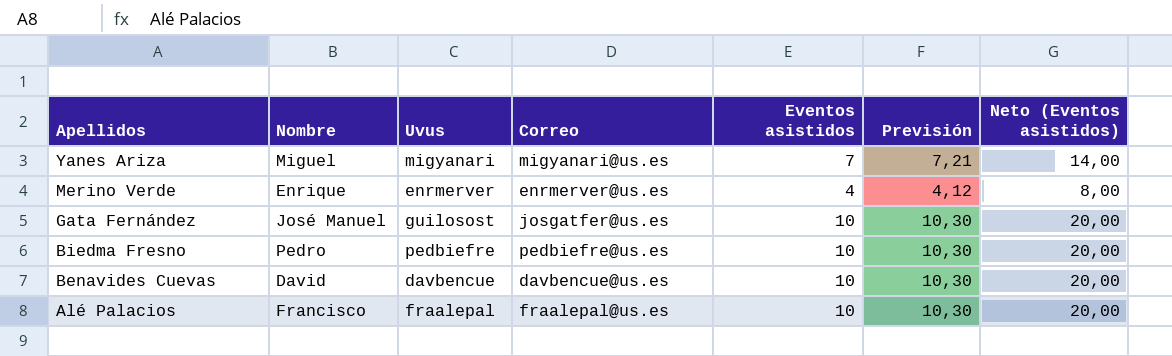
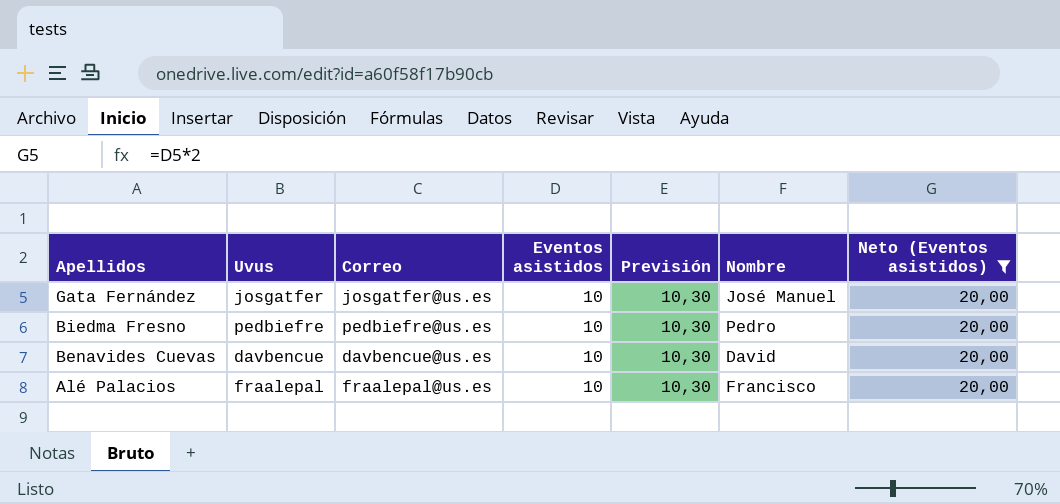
filter: none -> Neto (Eventos asistidos) = 20,00
column Nombre | position: 2 -> 6
Gata Fernández | Uvus: guilosost -> josgatfer

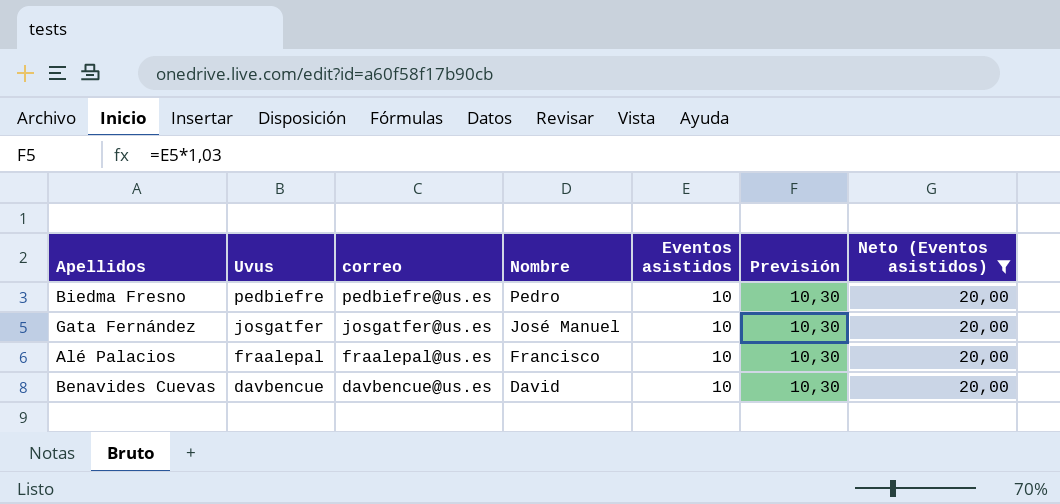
row order: Apellidos descending -> Uvus descending
column name: Correo -> correo
column Nombre | position: 6 -> 4

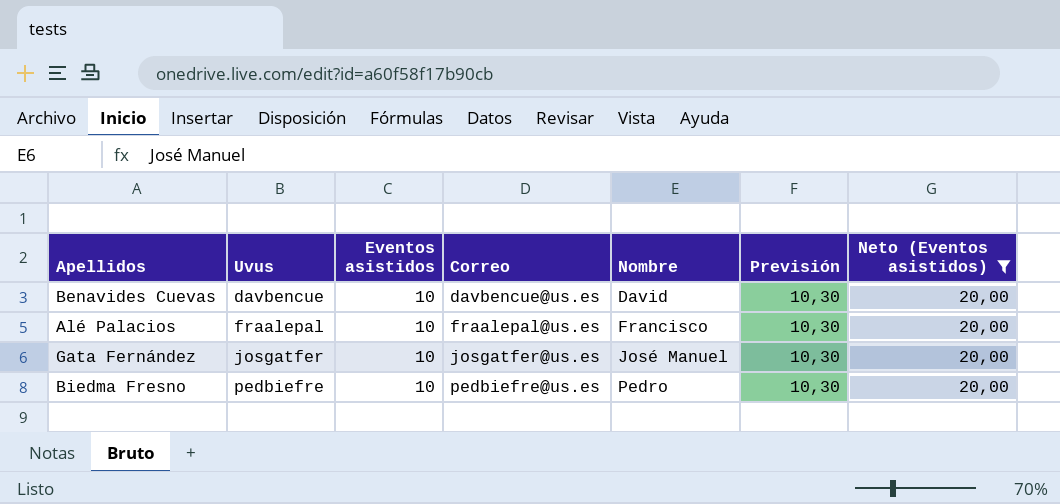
row order: Uvus descending -> Uvus ascending
column Eventos asistidos | position: 5 -> 3
column name: correo -> Correo

